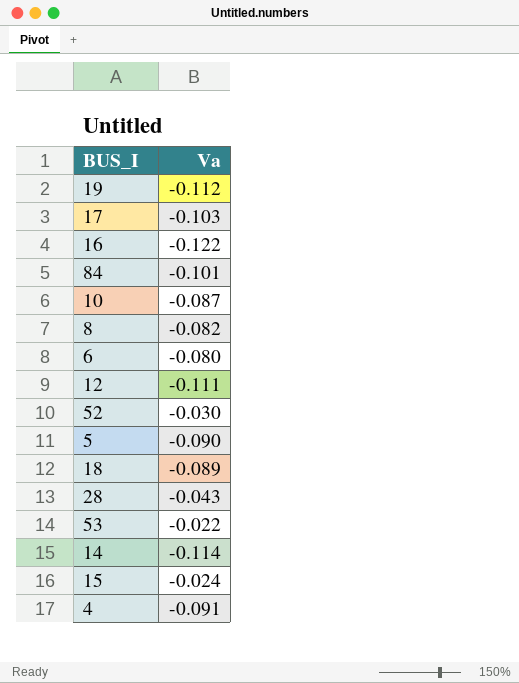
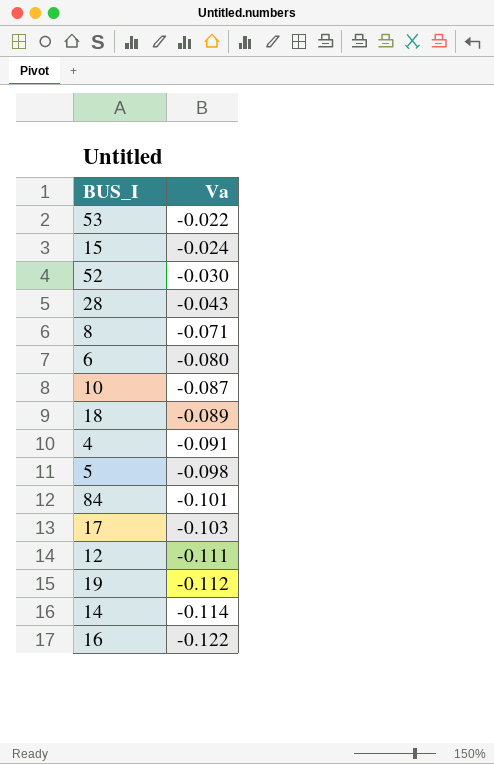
row order: none -> Va descending
8 | Va: -0.082 -> -0.071
5 | Va: -0.090 -> -0.098

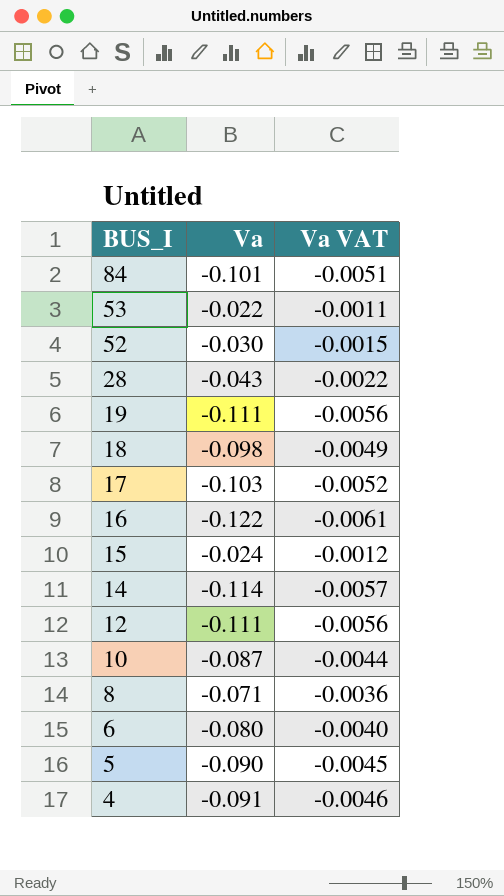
row order: Va descending -> BUS_I descending
column Va VAT | formula: none -> [Va] * 0.05
19 | Va: -0.112 -> -0.111
18 | Va: -0.089 -> -0.098
5 | Va: -0.098 -> -0.090

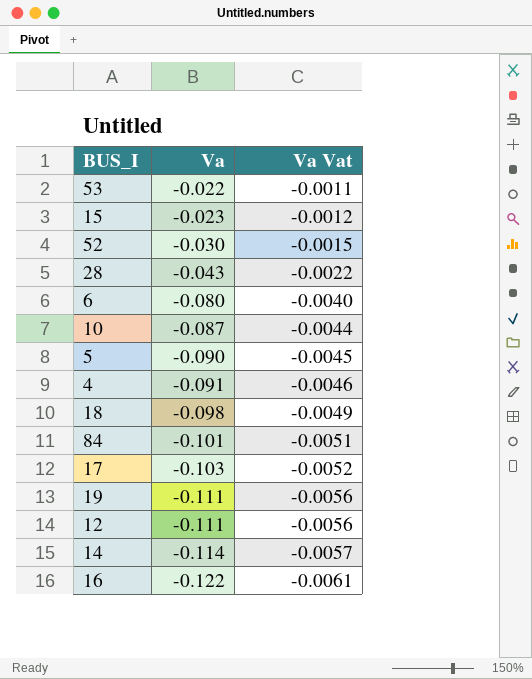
row order: BUS_I descending -> Va descending
column name: Va VAT -> Va Vat
row 8: -0.071 | -0.0036 -> none
15 | Va: -0.024 -> -0.023

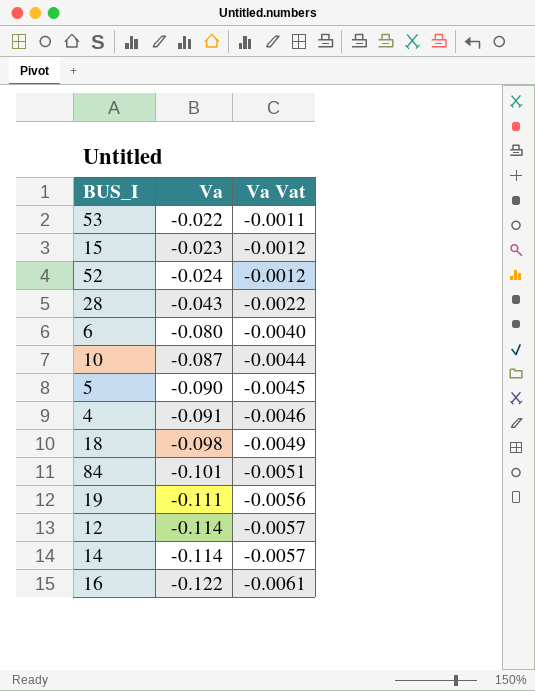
row 17: -0.103 | -0.0052 -> none
52 | Va: -0.030 -> -0.024
52 | Va Vat: -0.0015 -> -0.0012
12 | Va: -0.111 -> -0.114
12 | Va Vat: -0.0056 -> -0.0057

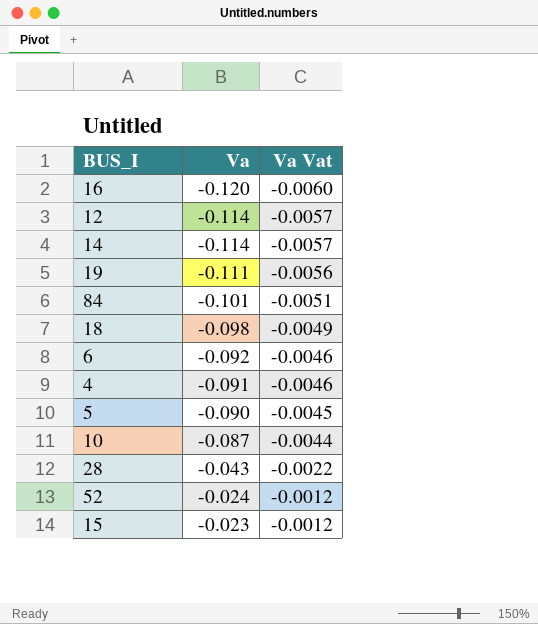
row order: Va descending -> Va ascending
row 53: -0.022 | -0.0011 -> none
16 | Va: -0.122 -> -0.120
16 | Va Vat: -0.0061 -> -0.0060
6 | Va: -0.080 -> -0.092
6 | Va Vat: -0.0040 -> -0.0046

